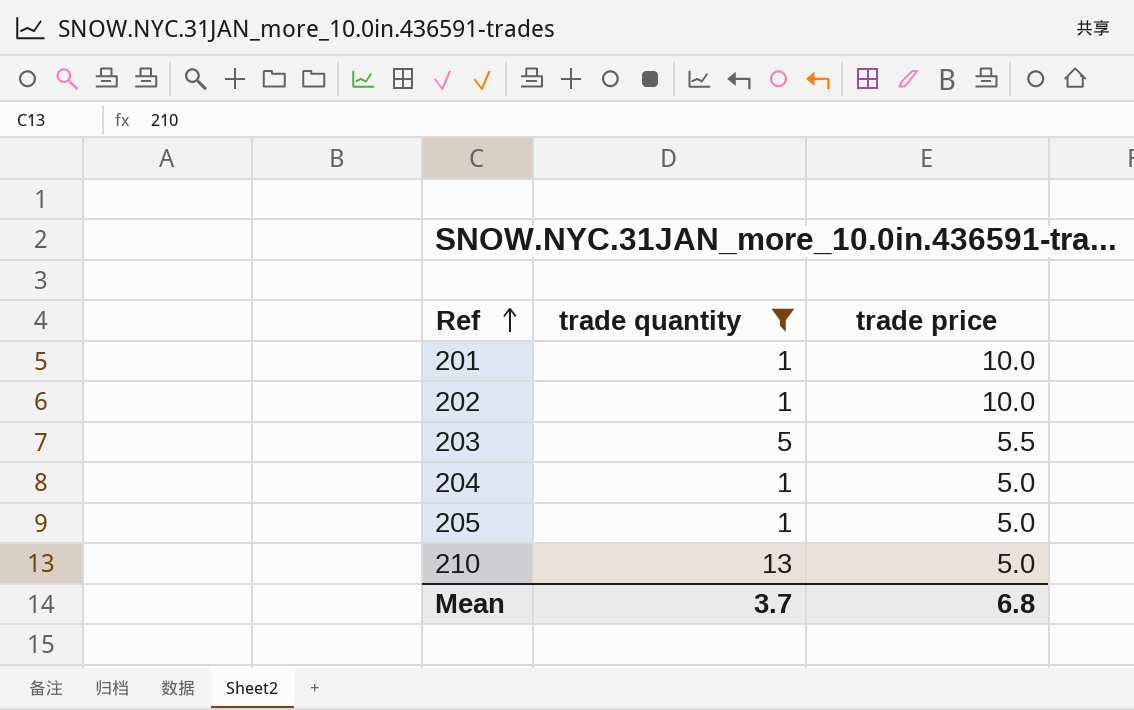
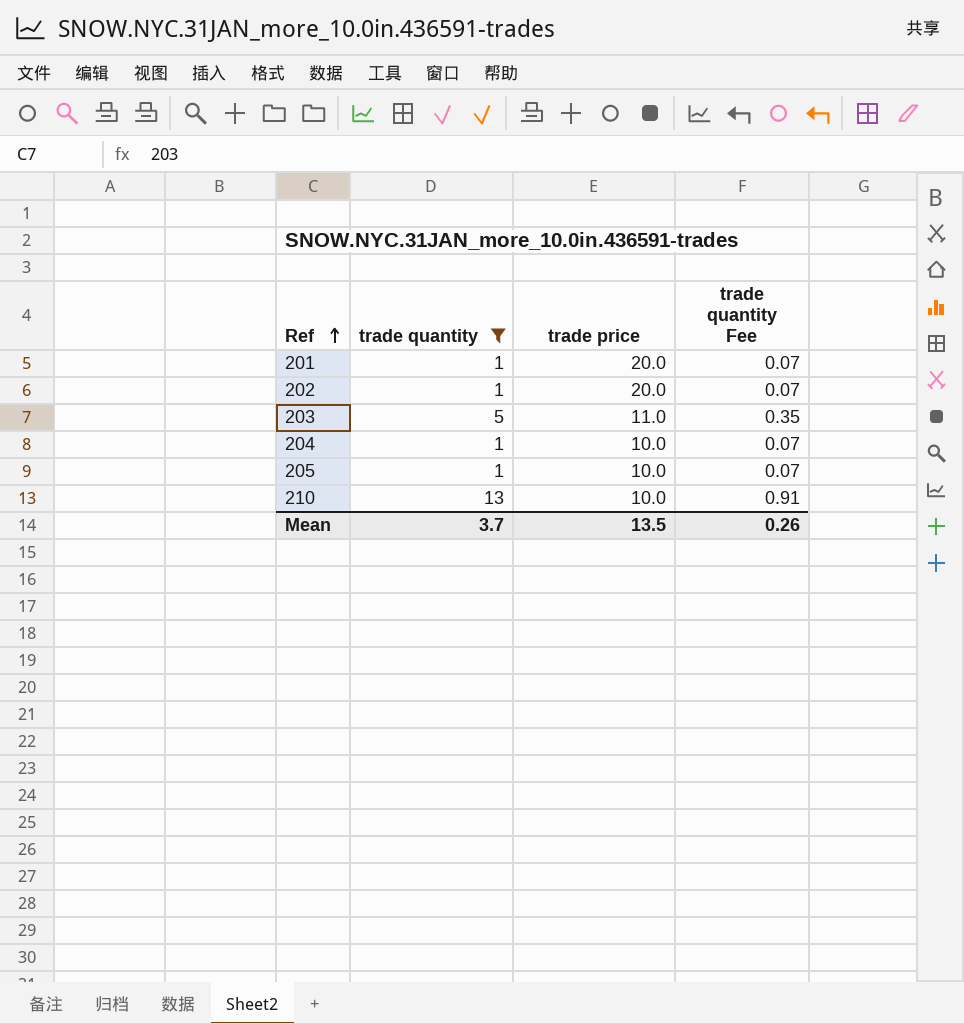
column trade quantity Fee | formula: none -> [trade quantity] * 0.07
201 | trade price: 10.0 -> 20.0
202 | trade price: 10.0 -> 20.0
203 | trade price: 5.5 -> 11.0
204 | trade price: 5.0 -> 10.0
205 | trade price: 5.0 -> 10.0
210 | trade price: 5.0 -> 10.0
Mean | trade price: 6.8 -> 13.5

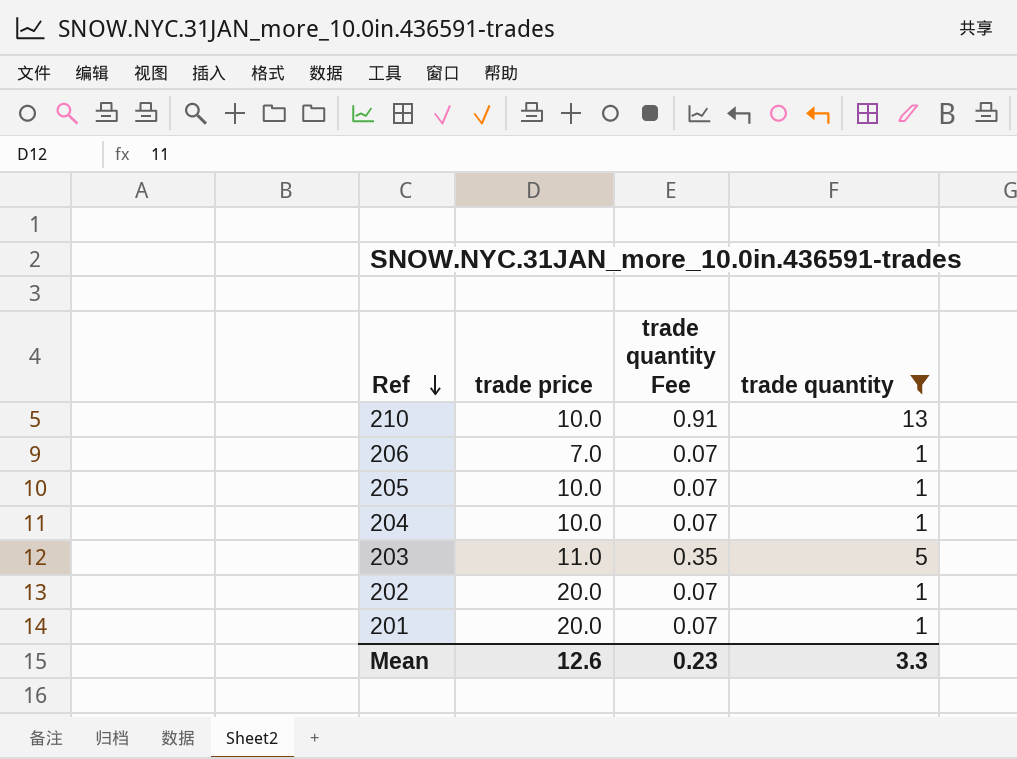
row order: Ref ascending -> Ref descending
column trade quantity | position: 2 -> 4
row 206: none -> 7.0 | 0.07 | 1
Mean | trade price: 13.5 -> 12.6
Mean | trade quantity Fee: 0.26 -> 0.23
Mean | trade quantity: 3.7 -> 3.3

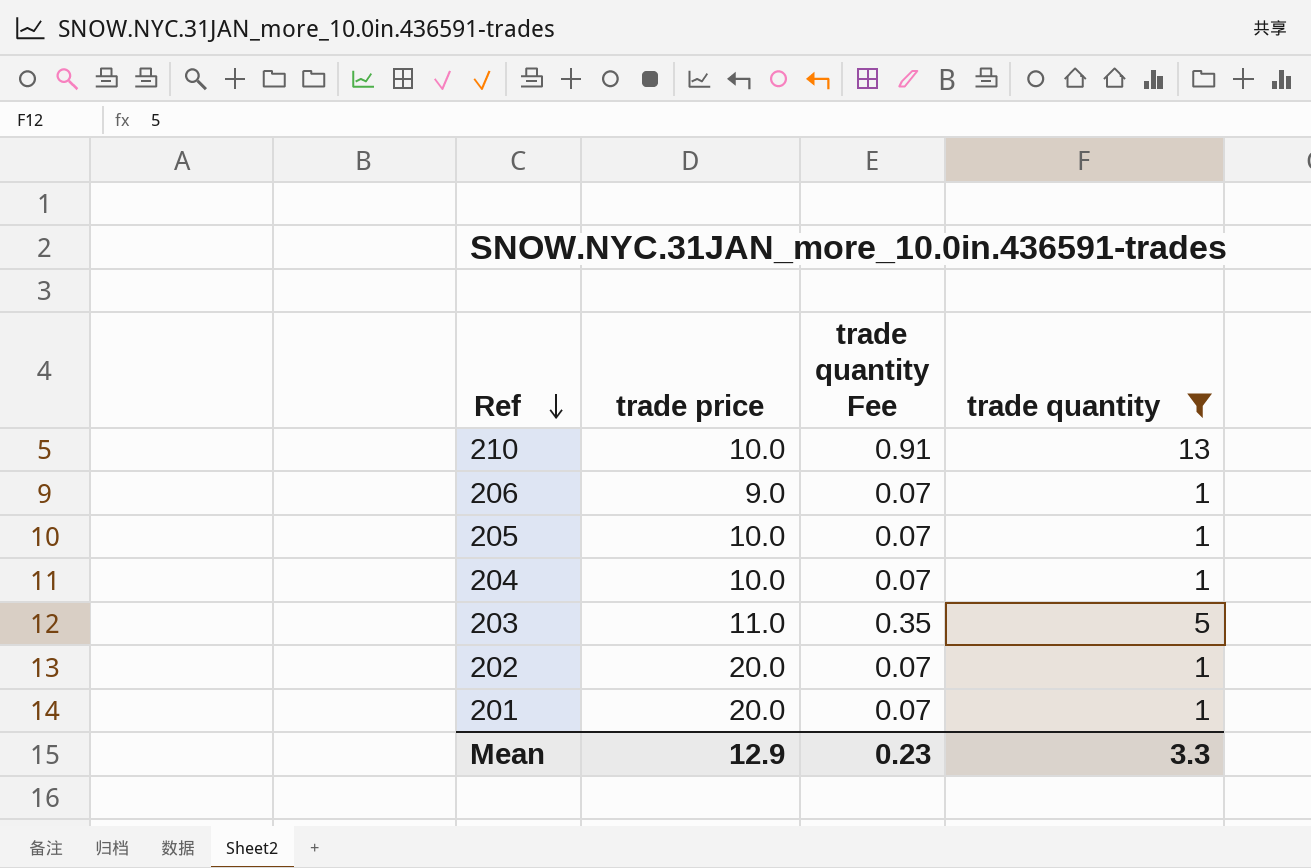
206 | trade price: 7.0 -> 9.0
Mean | trade price: 12.6 -> 12.9

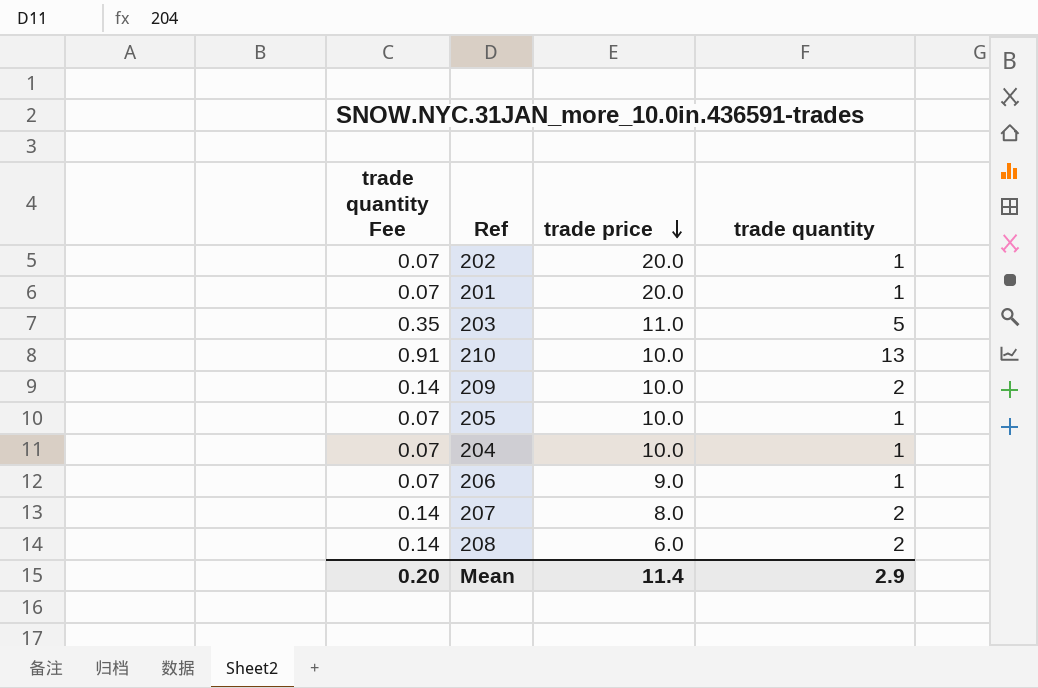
filter: trade quantity != 2 -> none
row order: Ref descending -> trade price descending
column trade quantity Fee | position: 3 -> 1
Mean | trade quantity Fee: 0.23 -> 0.20
Mean | trade price: 12.9 -> 11.4
Mean | trade quantity: 3.3 -> 2.9

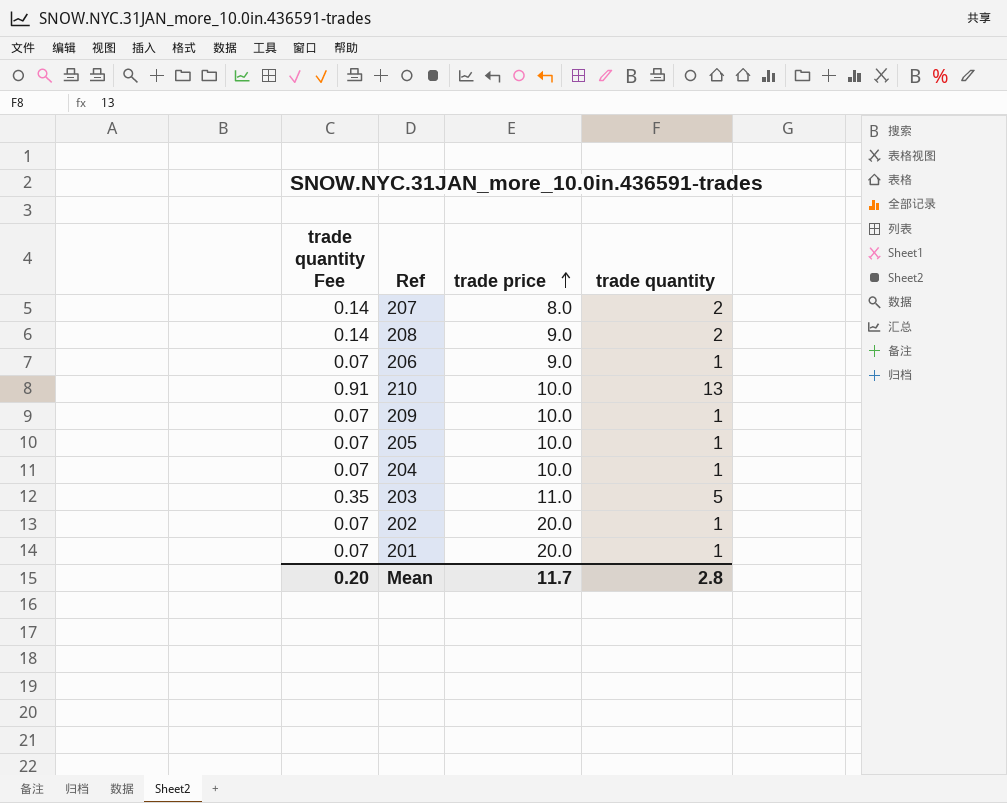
row order: trade price descending -> trade price ascending
208 | trade price: 6.0 -> 9.0
209 | trade quantity Fee: 0.14 -> 0.07
209 | trade quantity: 2 -> 1
Mean | trade price: 11.4 -> 11.7
Mean | trade quantity: 2.9 -> 2.8

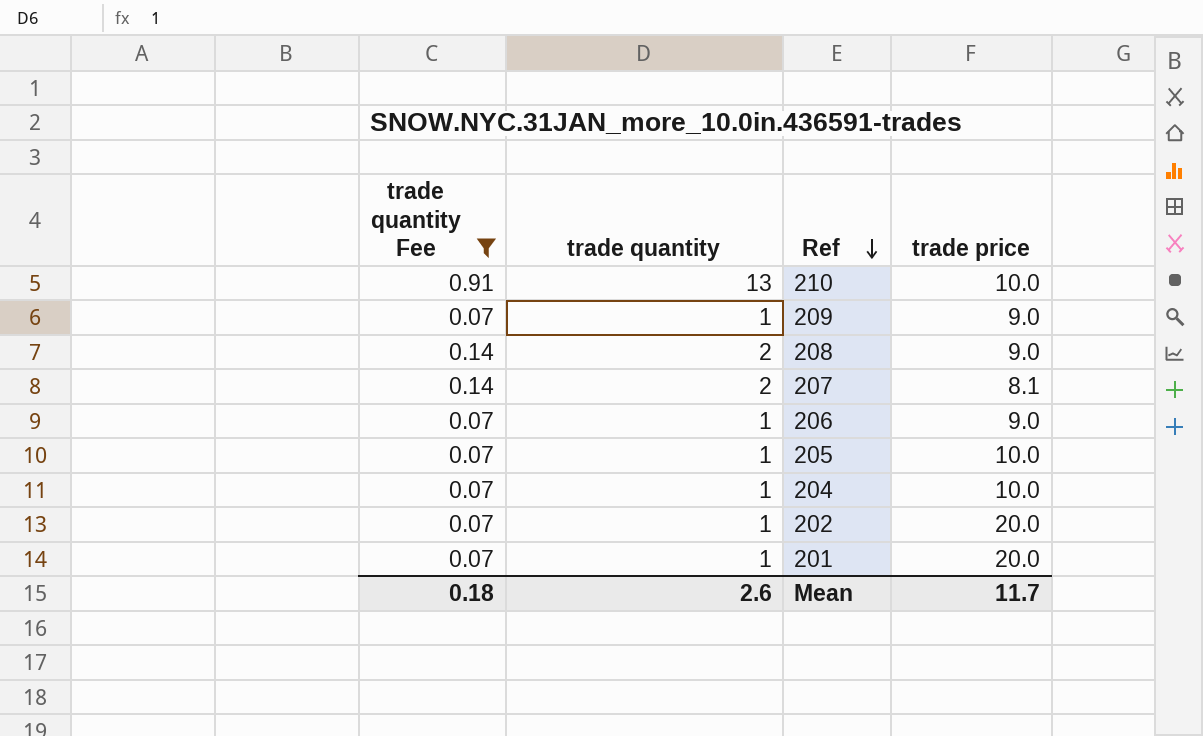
filter: none -> trade quantity Fee != 0.35
row order: trade price ascending -> Ref descending
column trade quantity | position: 4 -> 2
209 | trade price: 10.0 -> 9.0
207 | trade price: 8.0 -> 8.1
Mean | trade quantity Fee: 0.20 -> 0.18
Mean | trade quantity: 2.8 -> 2.6

